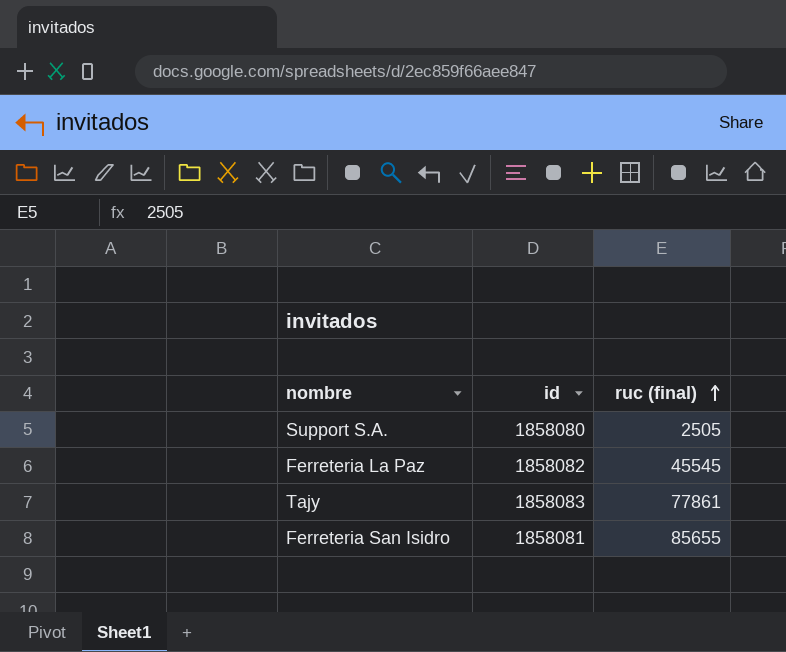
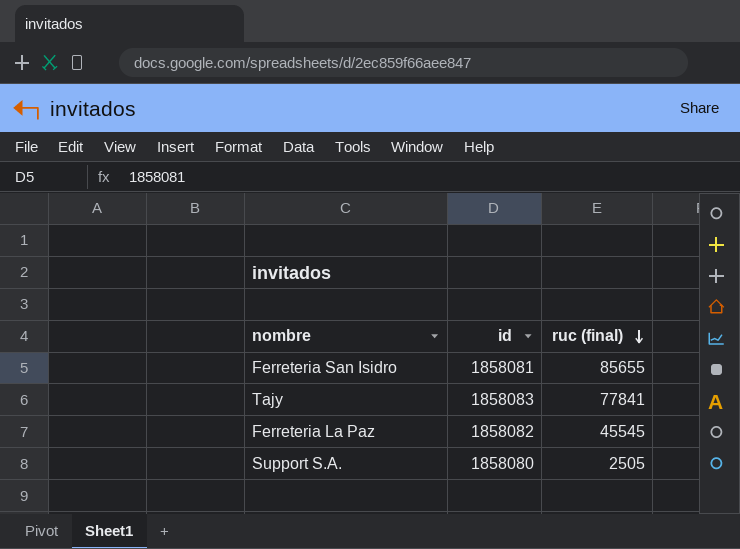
row order: ruc (final) ascending -> ruc (final) descending
Tajy | ruc (final): 77861 -> 77841

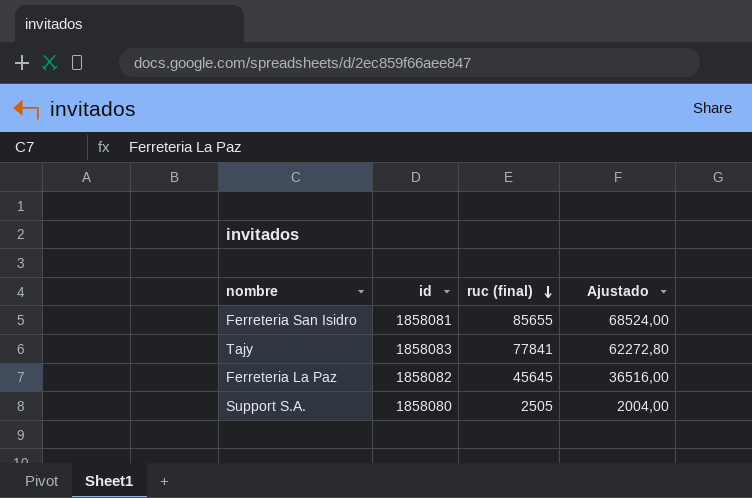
column Ajustado | formula: none -> [ruc (final)] * 0,8
Ferreteria La Paz | ruc (final): 45545 -> 45645

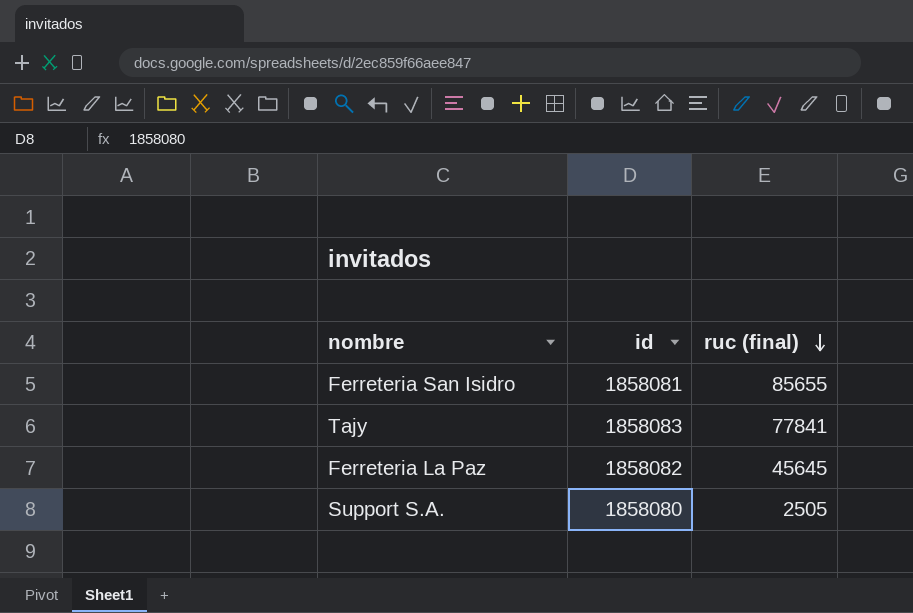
column Ajustado | formula: [ruc (final)] * 0,8 -> none

